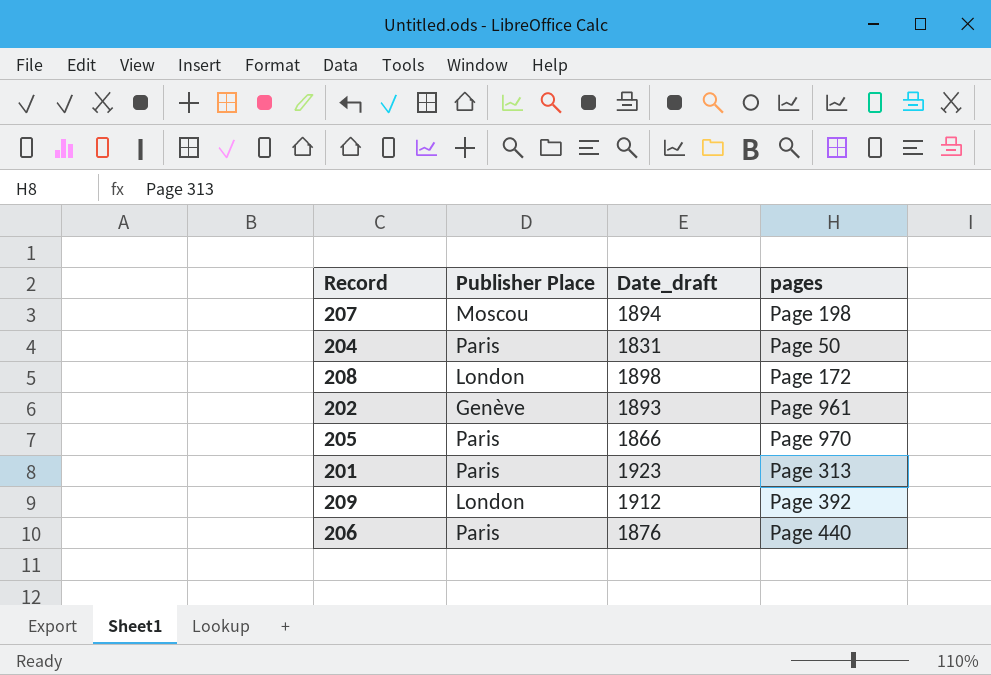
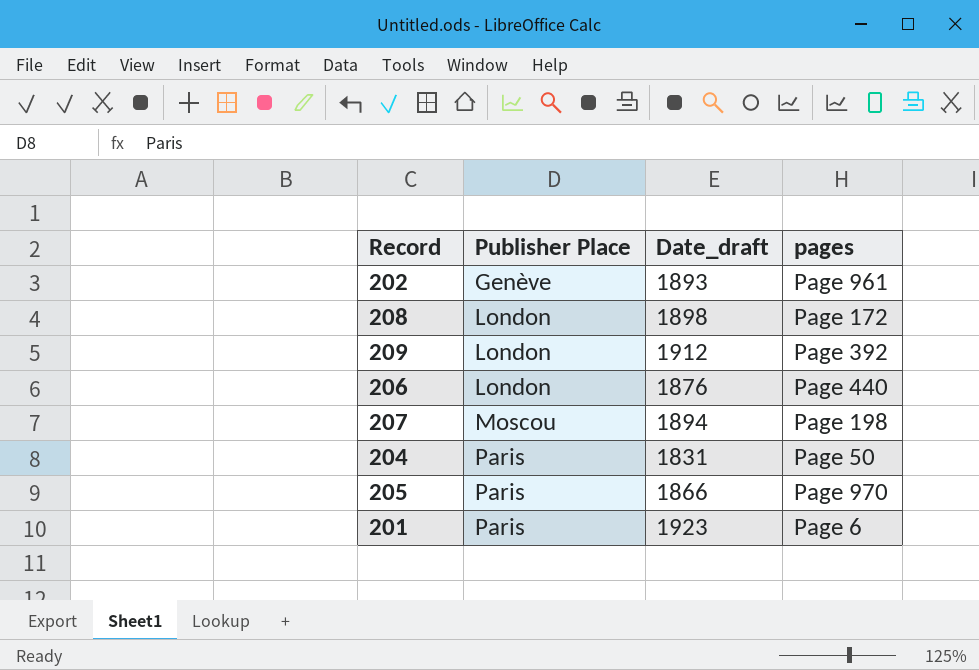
row order: none -> Publisher Place ascending
206 | Publisher Place: Paris -> London
201 | pages: Page 313 -> Page 6

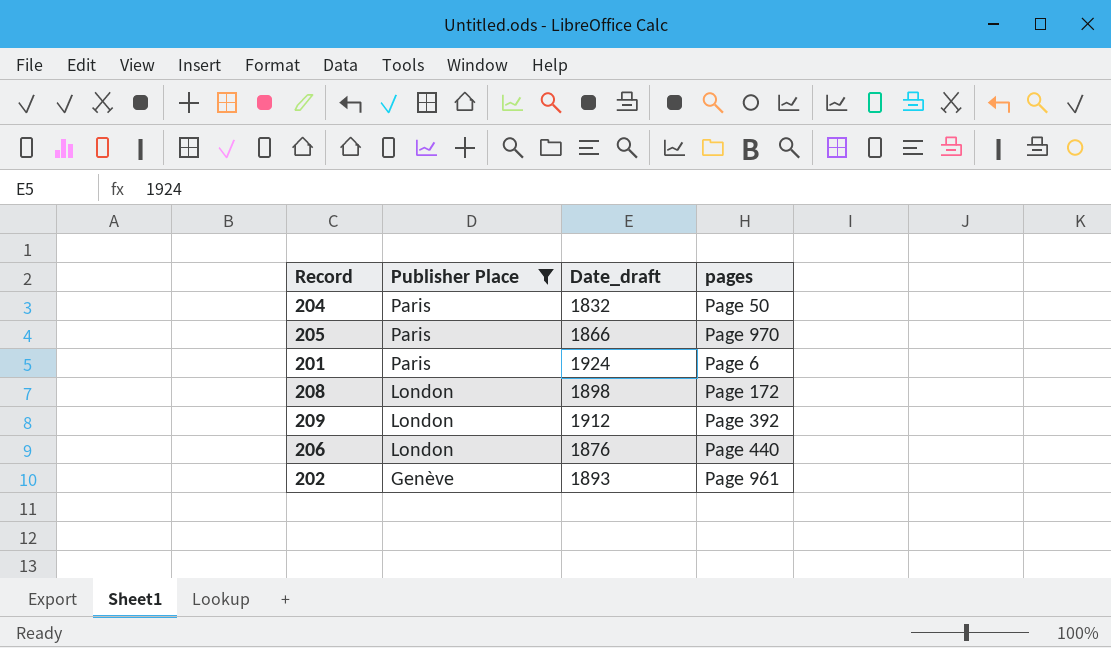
filter: none -> Publisher Place != Moscou
row order: Publisher Place ascending -> Publisher Place descending
204 | Date_draft: 1831 -> 1832
201 | Date_draft: 1923 -> 1924

